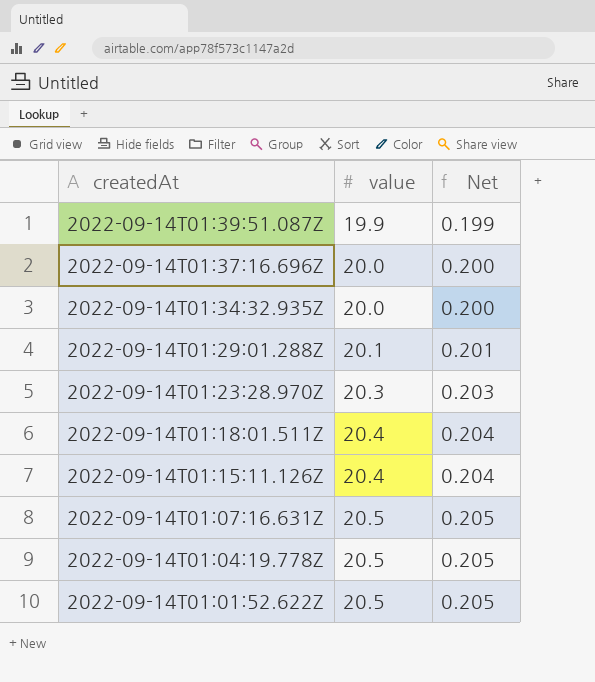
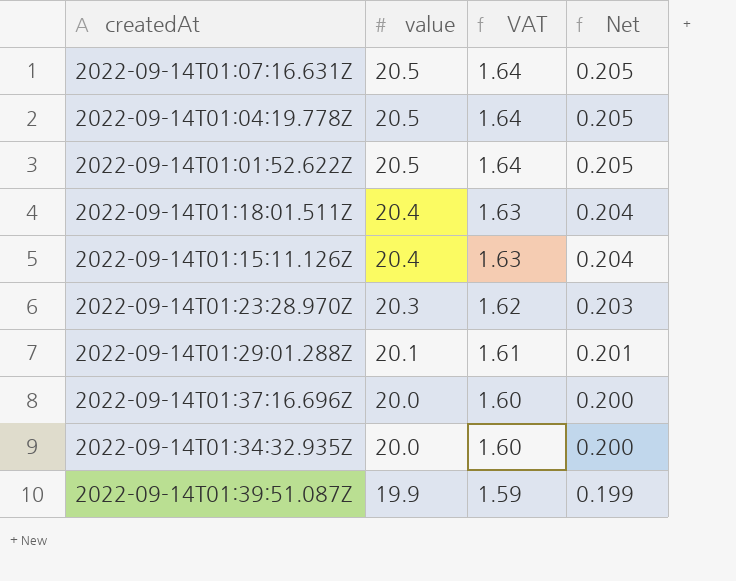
row order: createdAt descending -> value descending
column VAT | formula: none -> [value] * 0.08

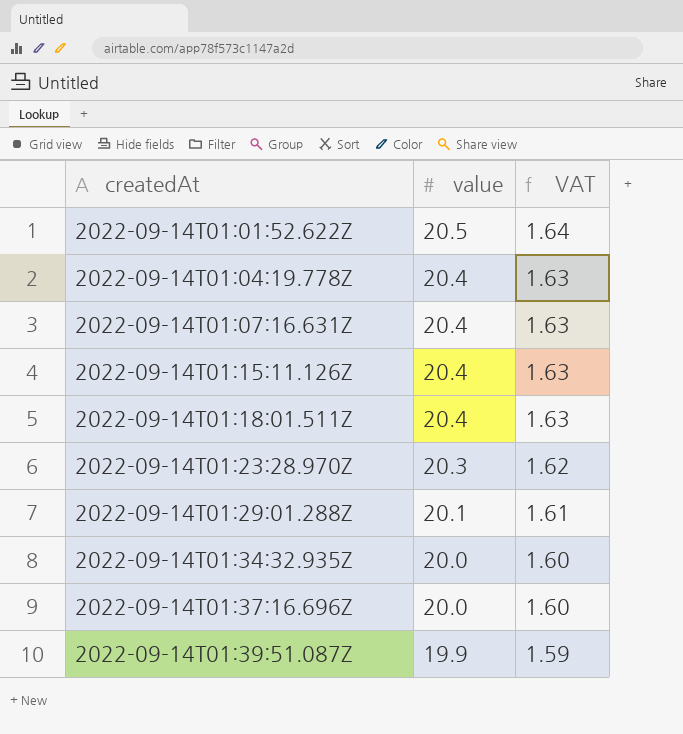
row order: value descending -> createdAt ascending
column Net | formula: [value] * 0.01 -> none
2022-09-14T01:04:19.778Z | value: 20.5 -> 20.4
2022-09-14T01:04:19.778Z | VAT: 1.64 -> 1.63
2022-09-14T01:07:16.631Z | value: 20.5 -> 20.4
2022-09-14T01:07:16.631Z | VAT: 1.64 -> 1.63

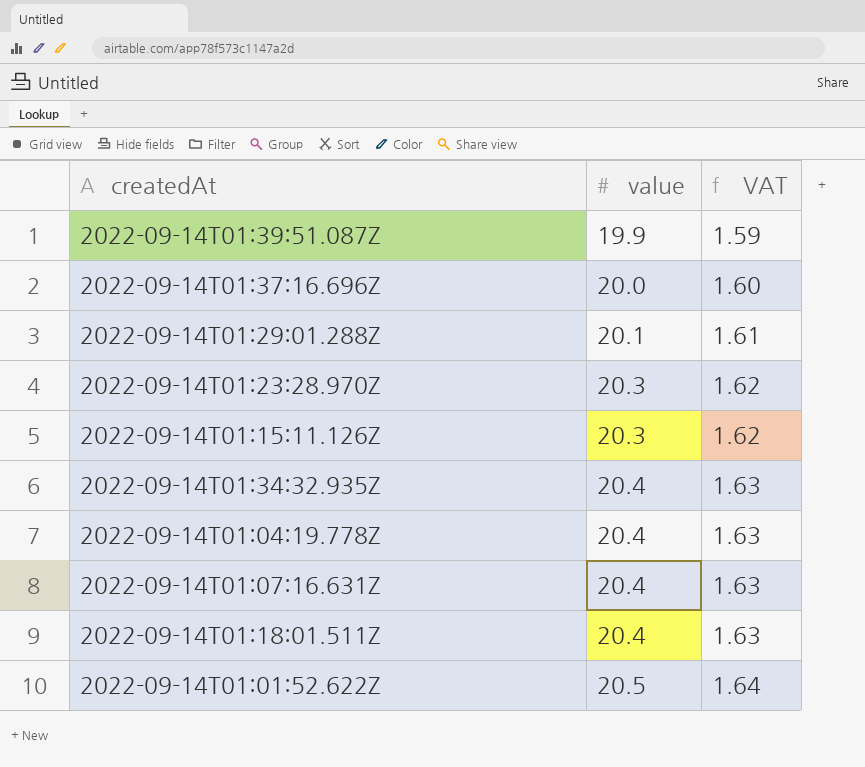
row order: createdAt ascending -> value ascending
2022-09-14T01:15:11.126Z | value: 20.4 -> 20.3
2022-09-14T01:15:11.126Z | VAT: 1.63 -> 1.62
2022-09-14T01:34:32.935Z | value: 20.0 -> 20.4
2022-09-14T01:34:32.935Z | VAT: 1.60 -> 1.63

